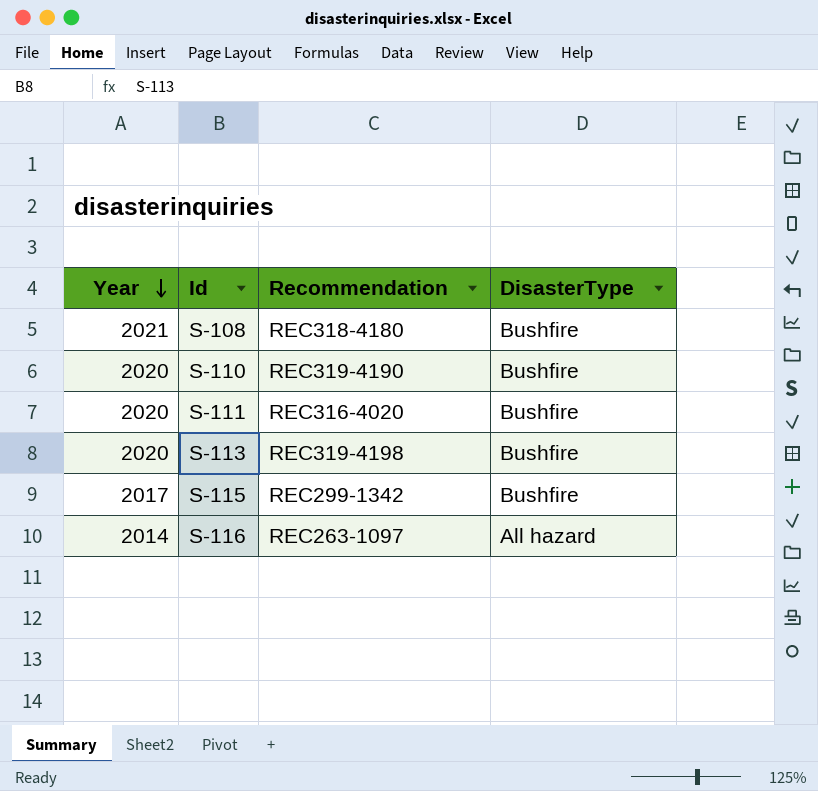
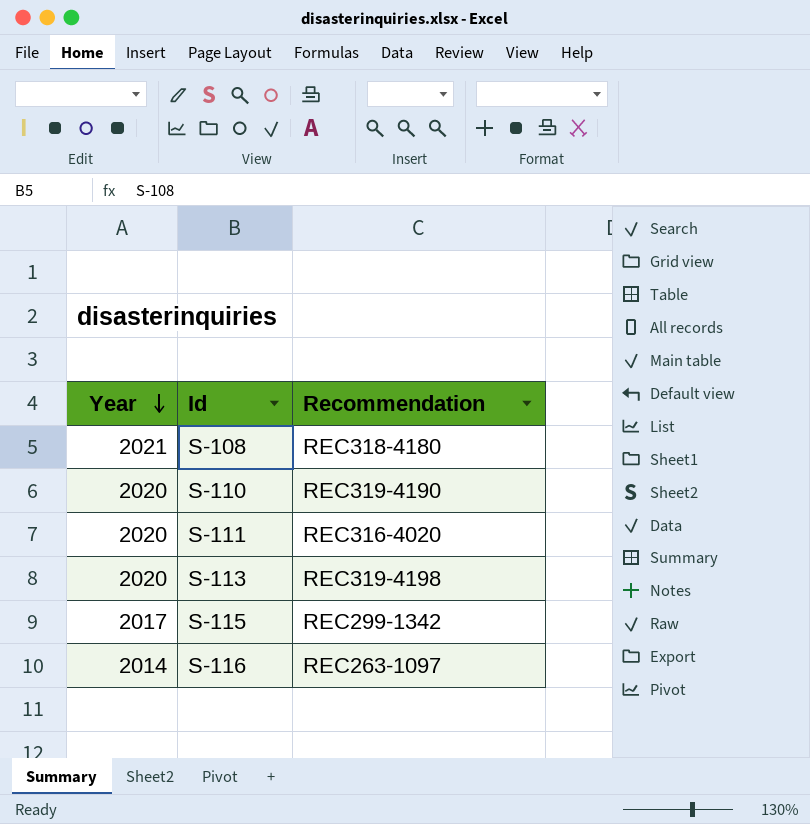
column DisasterType | position: 4 -> none

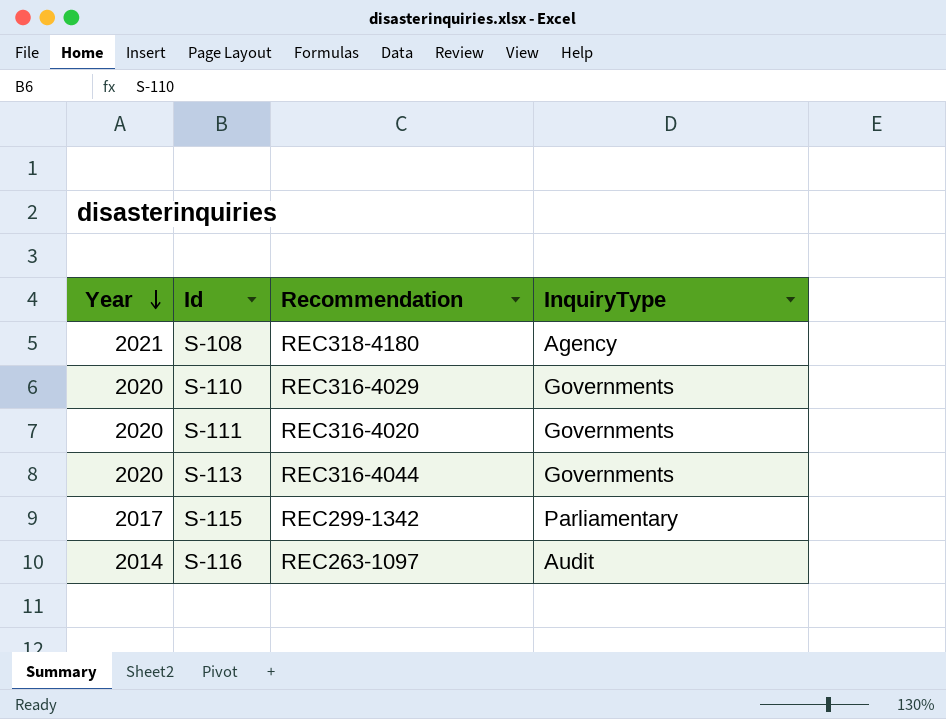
column InquiryType | position: none -> 4
S-110 | Recommendation: REC319-4190 -> REC316-4029
S-113 | Recommendation: REC319-4198 -> REC316-4044

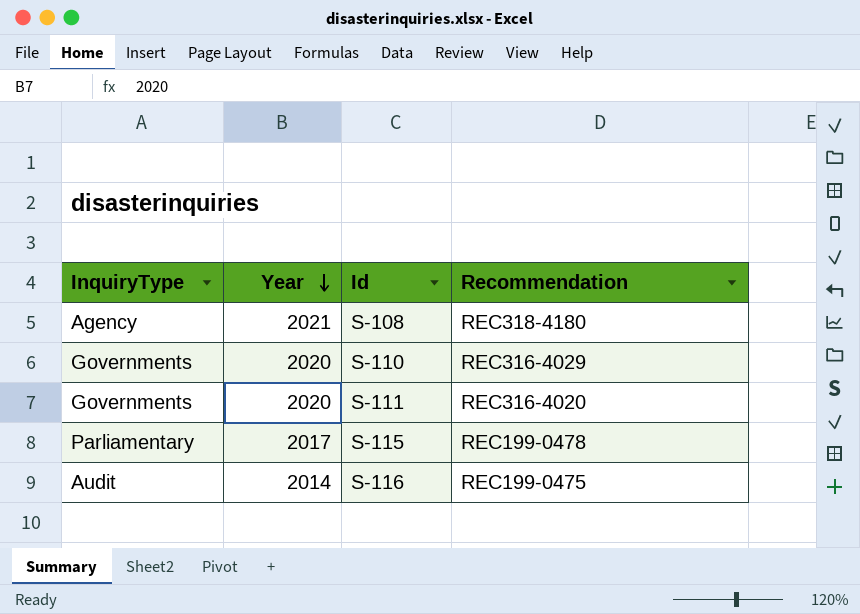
column InquiryType | position: 4 -> 1
row S-113: 2020 | REC316-4044 | Governments -> none
S-115 | Recommendation: REC299-1342 -> REC199-0478
S-116 | Recommendation: REC263-1097 -> REC199-0475

